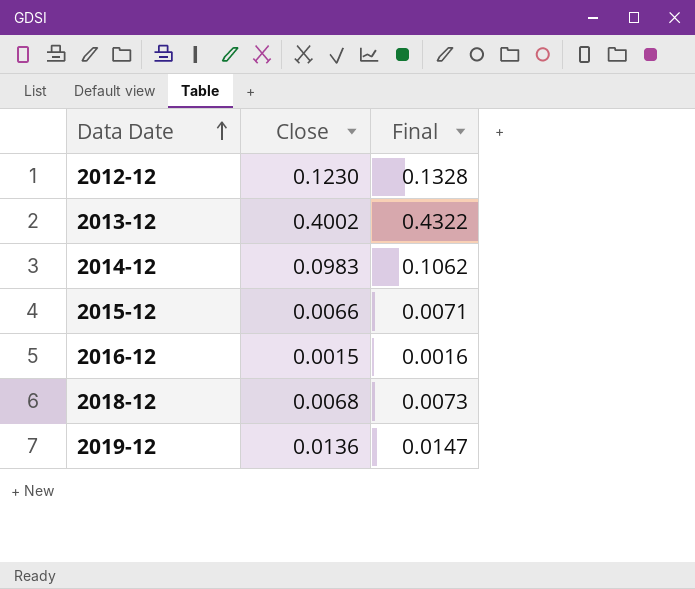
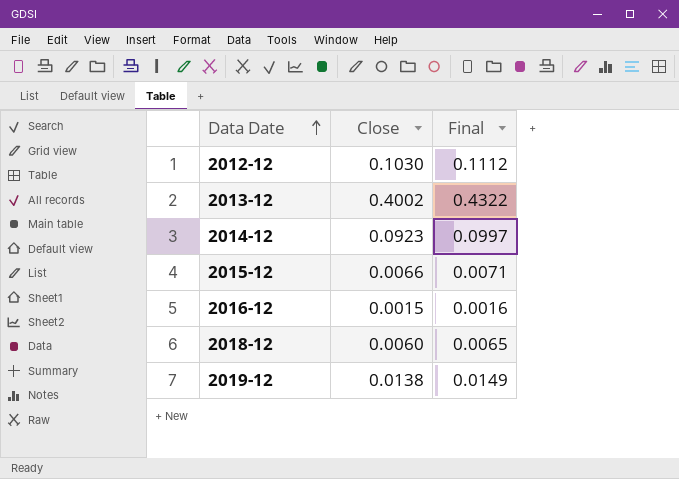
2012-12 | Close: 0.1230 -> 0.1030
2012-12 | Final: 0.1328 -> 0.1112
2014-12 | Close: 0.0983 -> 0.0923
2014-12 | Final: 0.1062 -> 0.0997
2018-12 | Close: 0.0068 -> 0.0060
2018-12 | Final: 0.0073 -> 0.0065
2019-12 | Close: 0.0136 -> 0.0138
2019-12 | Final: 0.0147 -> 0.0149

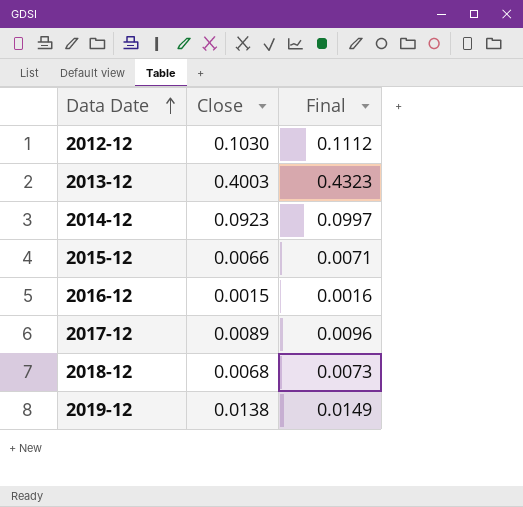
2013-12 | Close: 0.4002 -> 0.4003
2013-12 | Final: 0.4322 -> 0.4323
row 2017-12: none -> 0.0089 | 0.0096
2018-12 | Close: 0.0060 -> 0.0068
2018-12 | Final: 0.0065 -> 0.0073

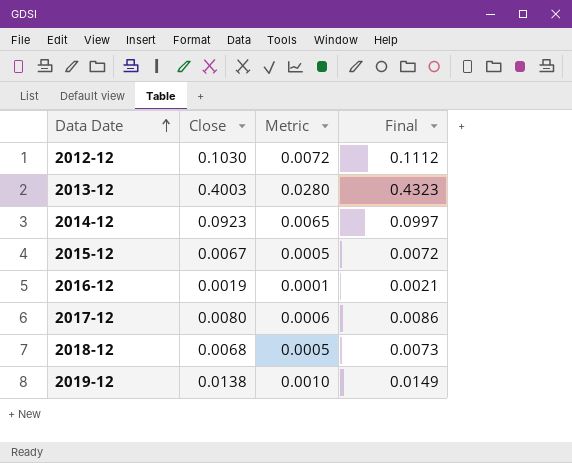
column Metric | formula: none -> [Close] * 0.07
2015-12 | Close: 0.0066 -> 0.0067
2015-12 | Final: 0.0071 -> 0.0072
2016-12 | Close: 0.0015 -> 0.0019
2016-12 | Final: 0.0016 -> 0.0021
2017-12 | Close: 0.0089 -> 0.0080
2017-12 | Final: 0.0096 -> 0.0086

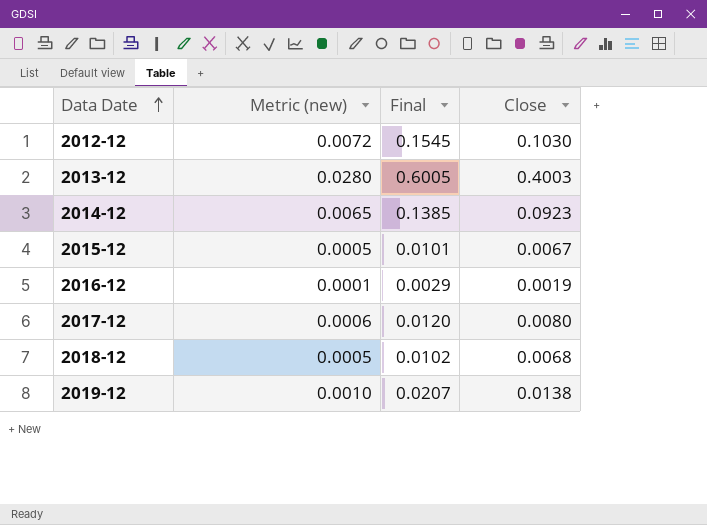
column name: Metric -> Metric (new)
column Final | formula: [Close] * 1.08 -> [Close] * 1.5
column Close | position: 2 -> 4

